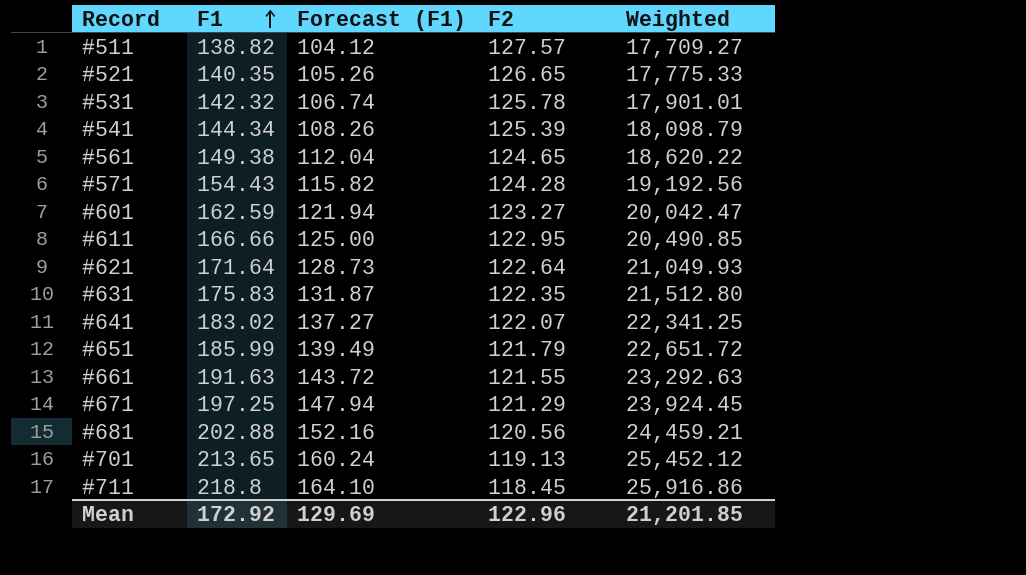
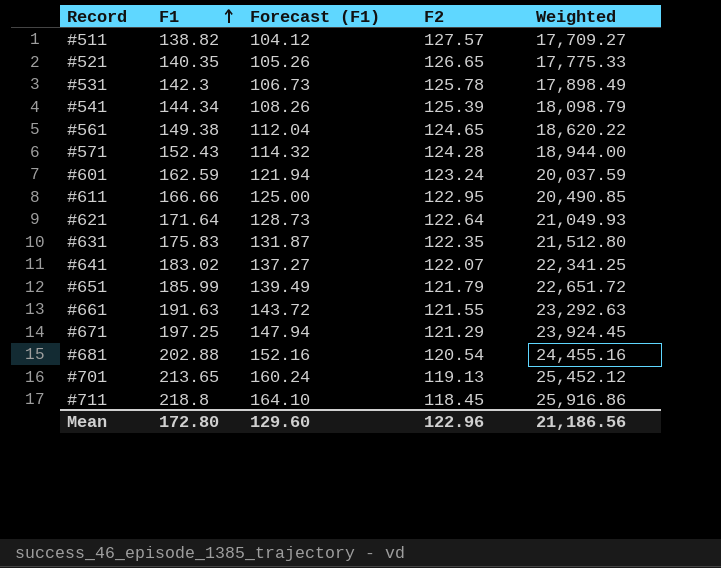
#531 | F1: 142.32 -> 142.3
#531 | Forecast (F1): 106.74 -> 106.73
#531 | Weighted: 17,901.01 -> 17,898.49
#571 | F1: 154.43 -> 152.43
#571 | Forecast (F1): 115.82 -> 114.32
#571 | Weighted: 19,192.56 -> 18,944.00
#601 | F2: 123.27 -> 123.24
#601 | Weighted: 20,042.47 -> 20,037.59
#681 | F2: 120.56 -> 120.54
#681 | Weighted: 24,459.21 -> 24,455.16
Mean | F1: 172.92 -> 172.80
Mean | Forecast (F1): 129.69 -> 129.60
Mean | Weighted: 21,201.85 -> 21,186.56

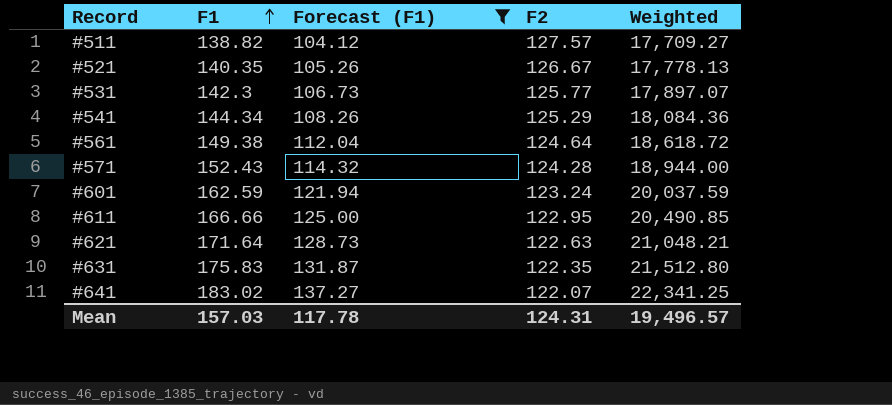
filter: none -> Forecast (F1) <= 137.27
#521 | F2: 126.65 -> 126.67
#521 | Weighted: 17,775.33 -> 17,778.13
#531 | F2: 125.78 -> 125.77
#531 | Weighted: 17,898.49 -> 17,897.07
#541 | F2: 125.39 -> 125.29
#541 | Weighted: 18,098.79 -> 18,084.36
#561 | F2: 124.65 -> 124.64
#561 | Weighted: 18,620.22 -> 18,618.72
#621 | F2: 122.64 -> 122.63
#621 | Weighted: 21,049.93 -> 21,048.21
Mean | F1: 172.80 -> 157.03
Mean | Forecast (F1): 129.60 -> 117.78
Mean | F2: 122.96 -> 124.31
Mean | Weighted: 21,186.56 -> 19,496.57

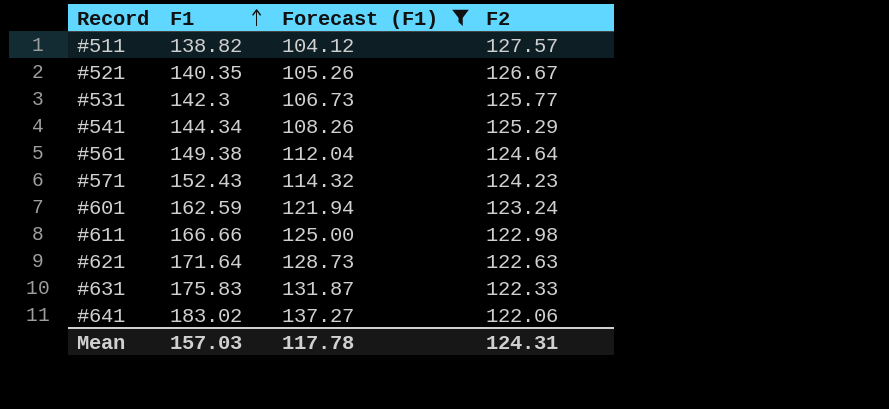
column Weighted | formula: [F1] * [F2] -> none
#571 | F2: 124.28 -> 124.23
#611 | F2: 122.95 -> 122.98
#631 | F2: 122.35 -> 122.33
#641 | F2: 122.07 -> 122.06

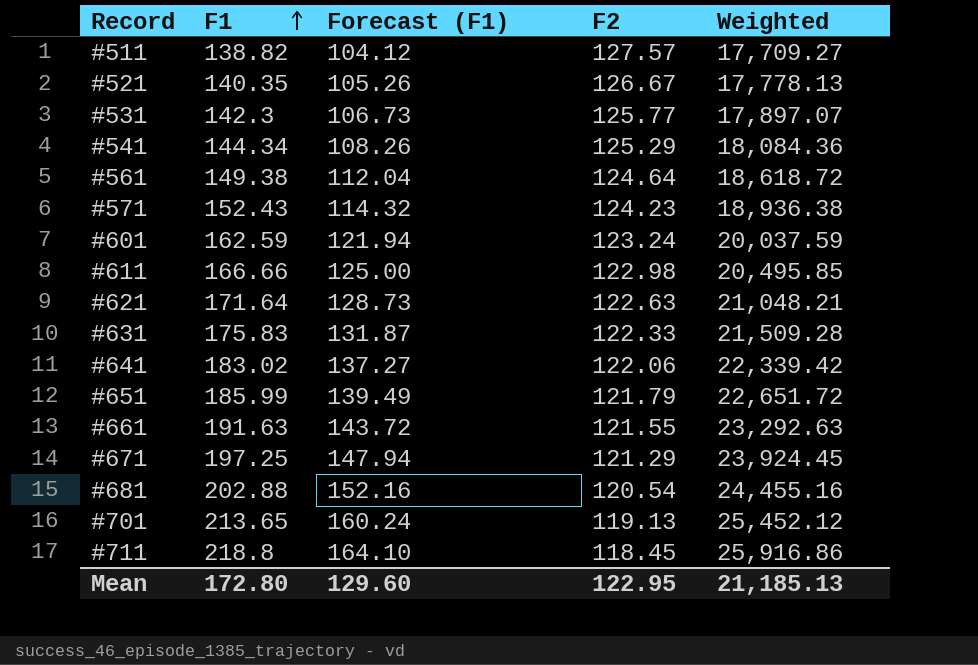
filter: Forecast (F1) <= 137.27 -> none
column Weighted | formula: none -> [F1] * [F2]
Mean | F1: 157.03 -> 172.80
Mean | Forecast (F1): 117.78 -> 129.60
Mean | F2: 124.31 -> 122.95

